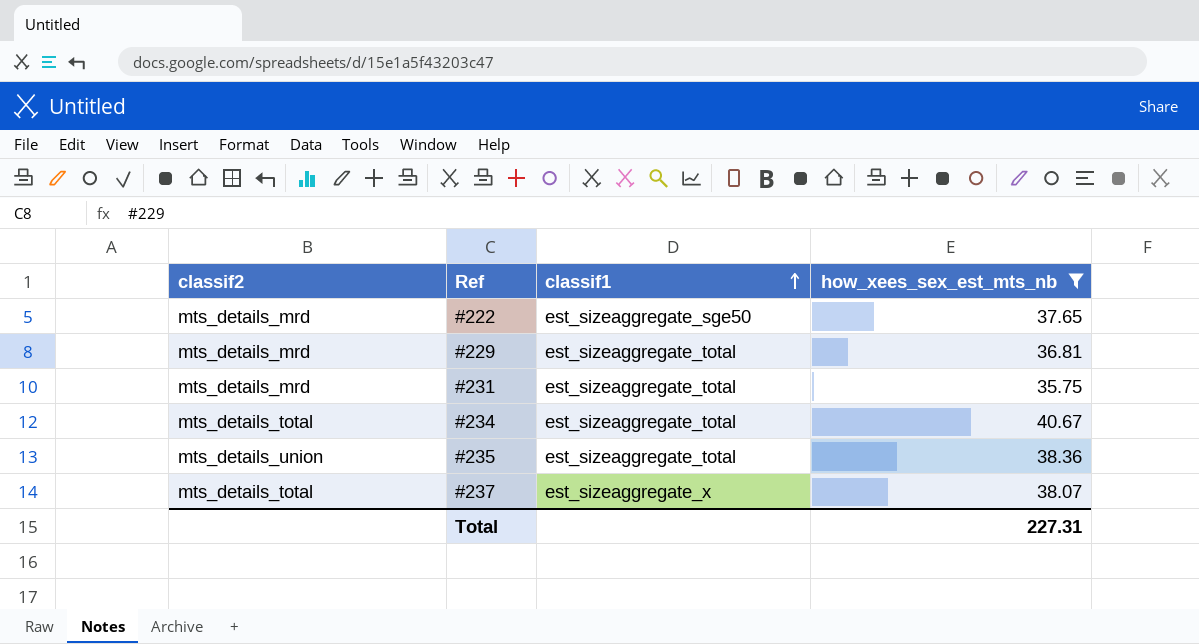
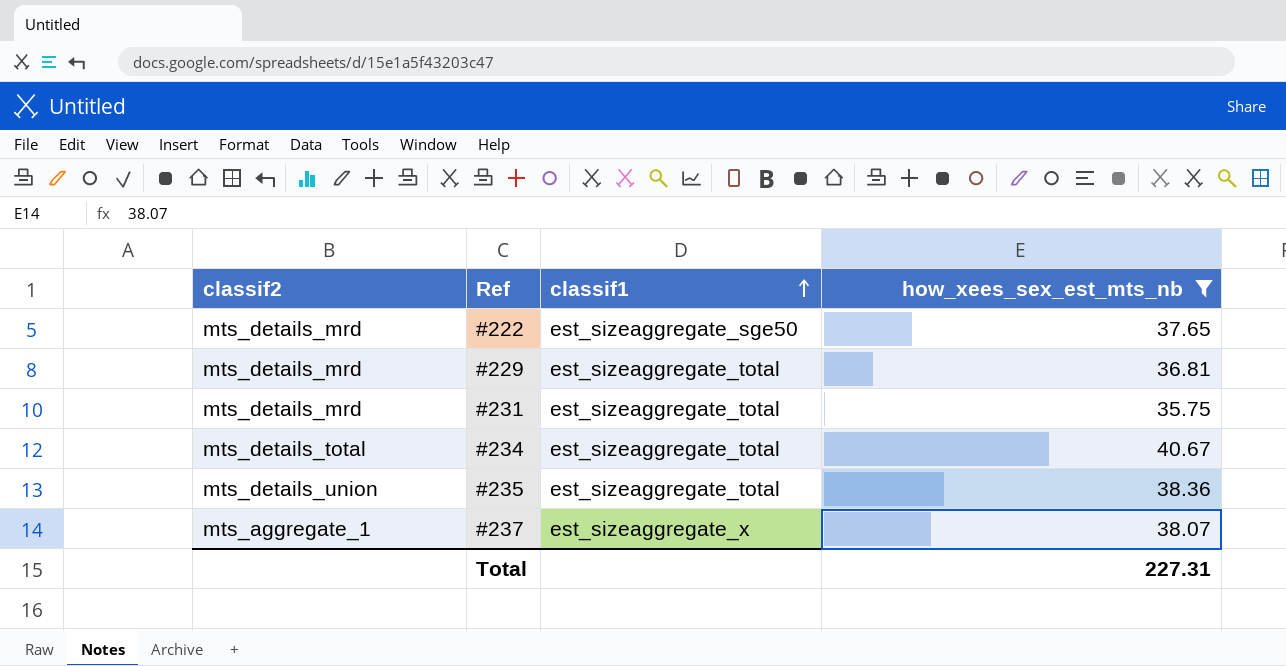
#237 | classif2: mts_details_total -> mts_aggregate_1

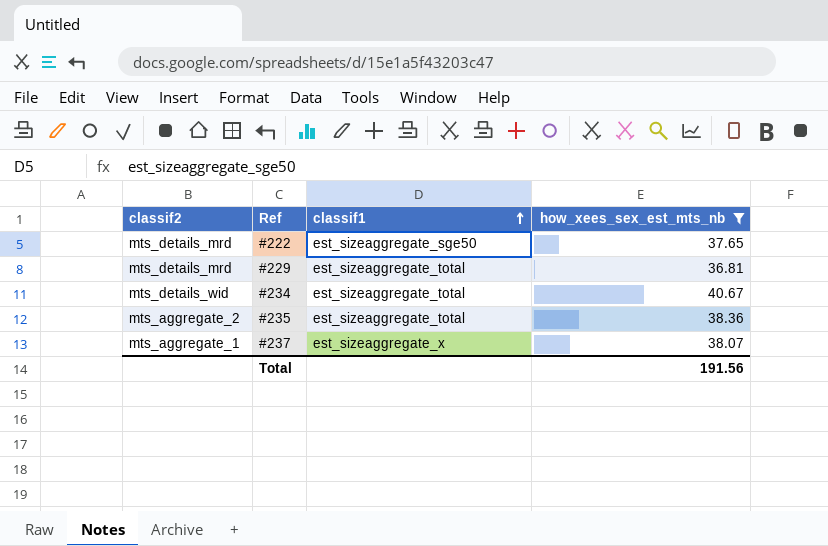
row #231: mts_details_mrd | est_sizeaggregate_total | 35.75 -> none
#234 | classif2: mts_details_total -> mts_details_wid
#235 | classif2: mts_details_union -> mts_aggregate_2
Total | how_xees_sex_est_mts_nb: 227.31 -> 191.56

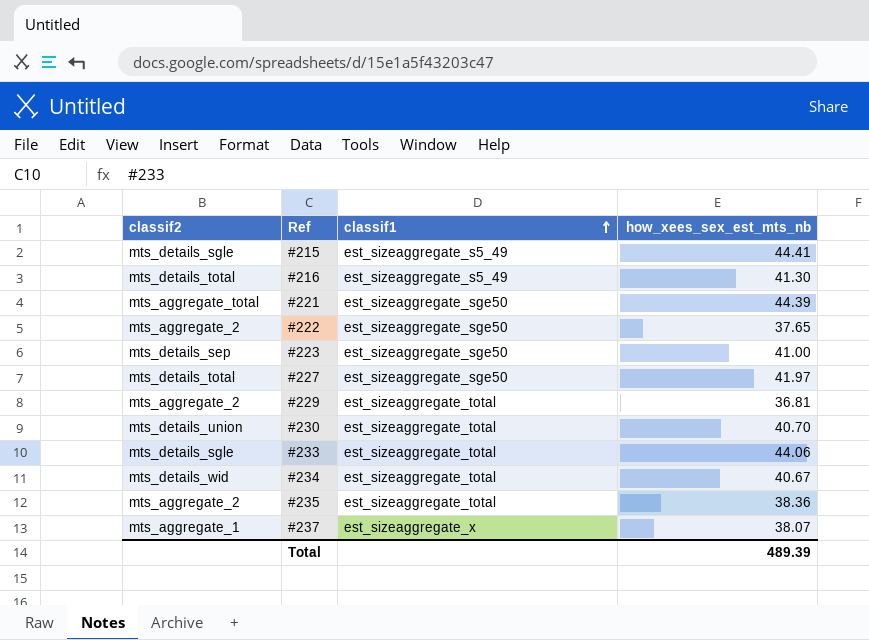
filter: how_xees_sex_est_mts_nb <= 40.67 -> none
#222 | classif2: mts_details_mrd -> mts_aggregate_2
#229 | classif2: mts_details_mrd -> mts_aggregate_2
Total | how_xees_sex_est_mts_nb: 191.56 -> 489.39

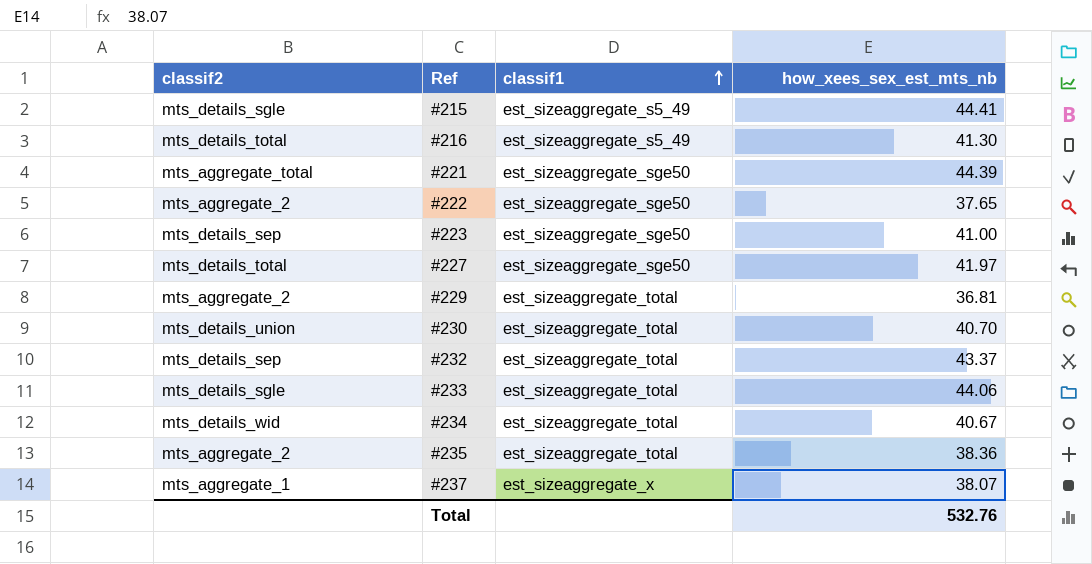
row #232: none -> mts_details_sep | est_sizeaggregate_total | 43.37
Total | how_xees_sex_est_mts_nb: 489.39 -> 532.76

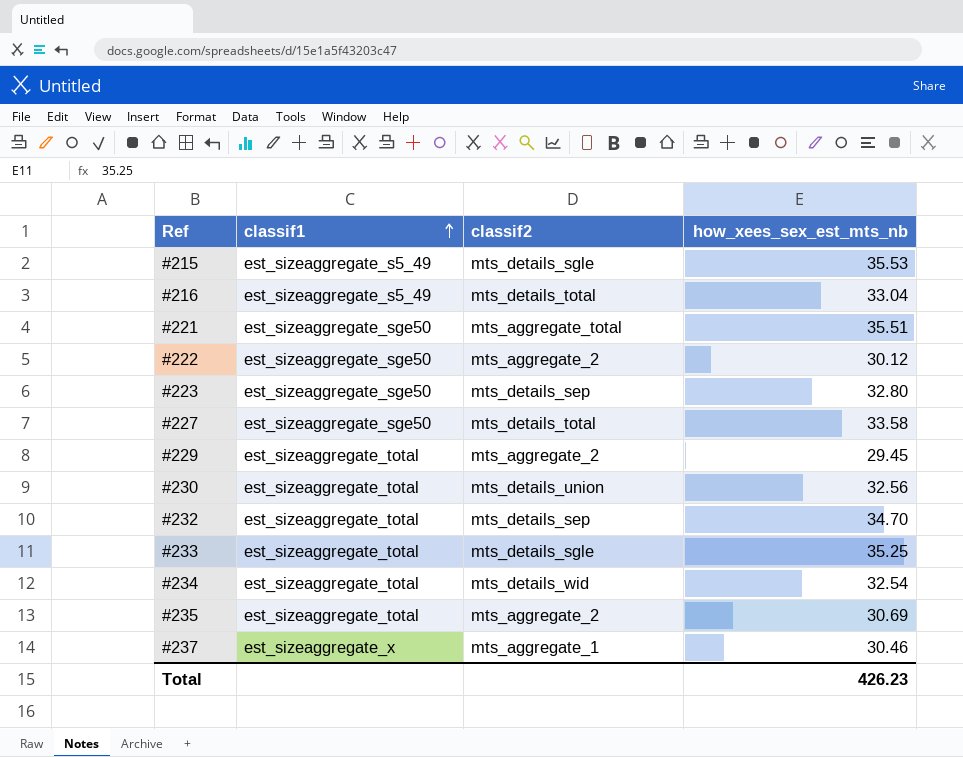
column classif2 | position: 1 -> 3
#215 | how_xees_sex_est_mts_nb: 44.41 -> 35.53
#216 | how_xees_sex_est_mts_nb: 41.30 -> 33.04
#221 | how_xees_sex_est_mts_nb: 44.39 -> 35.51
#222 | how_xees_sex_est_mts_nb: 37.65 -> 30.12
#223 | how_xees_sex_est_mts_nb: 41.00 -> 32.80
#227 | how_xees_sex_est_mts_nb: 41.97 -> 33.58
#229 | how_xees_sex_est_mts_nb: 36.81 -> 29.45
#230 | how_xees_sex_est_mts_nb: 40.70 -> 32.56
#232 | how_xees_sex_est_mts_nb: 43.37 -> 34.70
#233 | how_xees_sex_est_mts_nb: 44.06 -> 35.25
#234 | how_xees_sex_est_mts_nb: 40.67 -> 32.54
#235 | how_xees_sex_est_mts_nb: 38.36 -> 30.69
#237 | how_xees_sex_est_mts_nb: 38.07 -> 30.46
Total | how_xees_sex_est_mts_nb: 532.76 -> 426.23

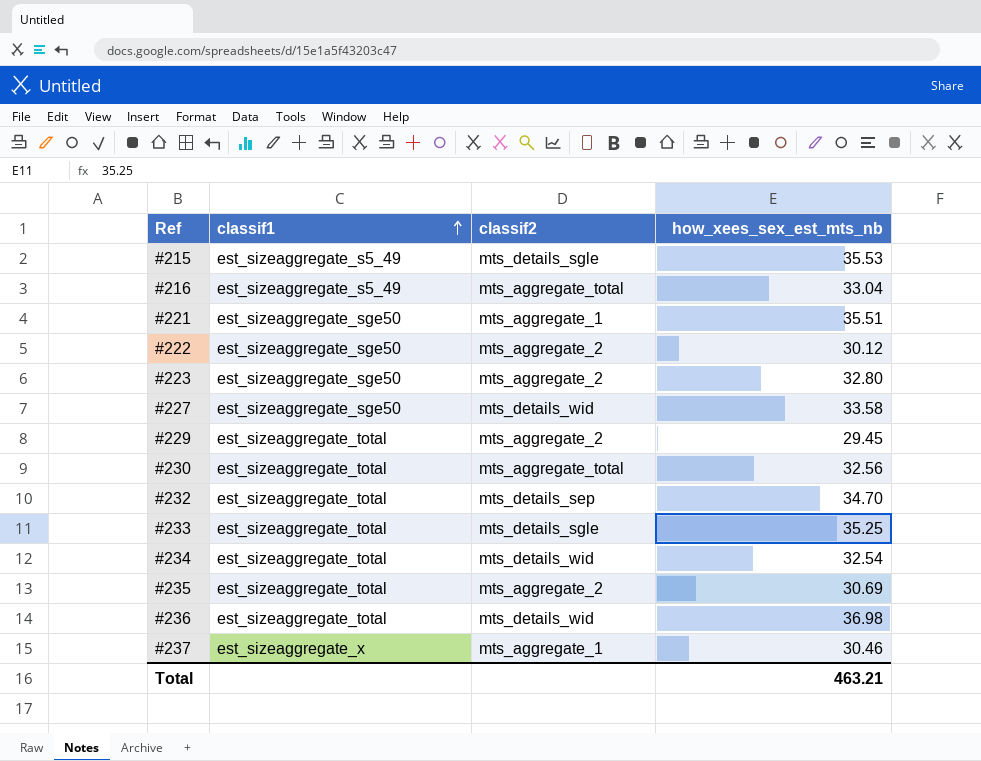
#216 | classif2: mts_details_total -> mts_aggregate_total
#221 | classif2: mts_aggregate_total -> mts_aggregate_1
#223 | classif2: mts_details_sep -> mts_aggregate_2
#227 | classif2: mts_details_total -> mts_details_wid
#230 | classif2: mts_details_union -> mts_aggregate_total
row #236: none -> est_sizeaggregate_total | mts_details_wid | 36.98
Total | how_xees_sex_est_mts_nb: 426.23 -> 463.21

